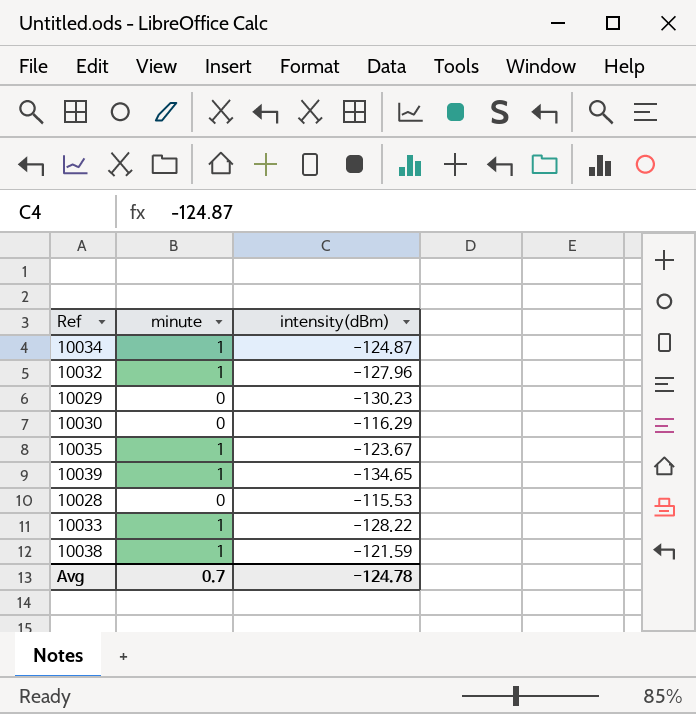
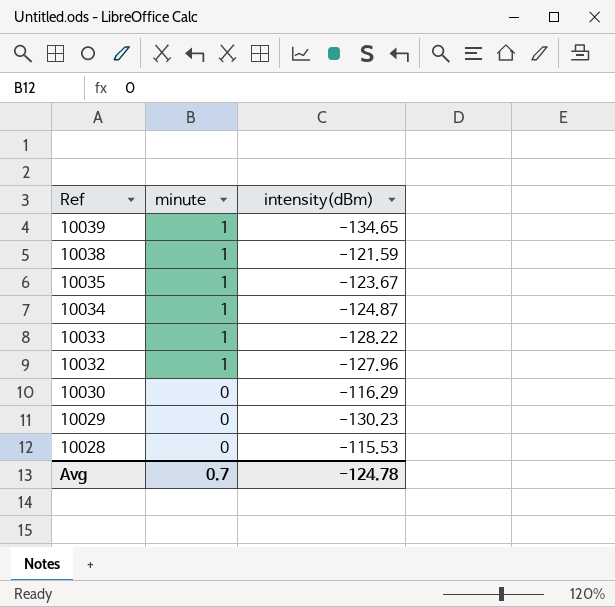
row order: none -> Ref descending

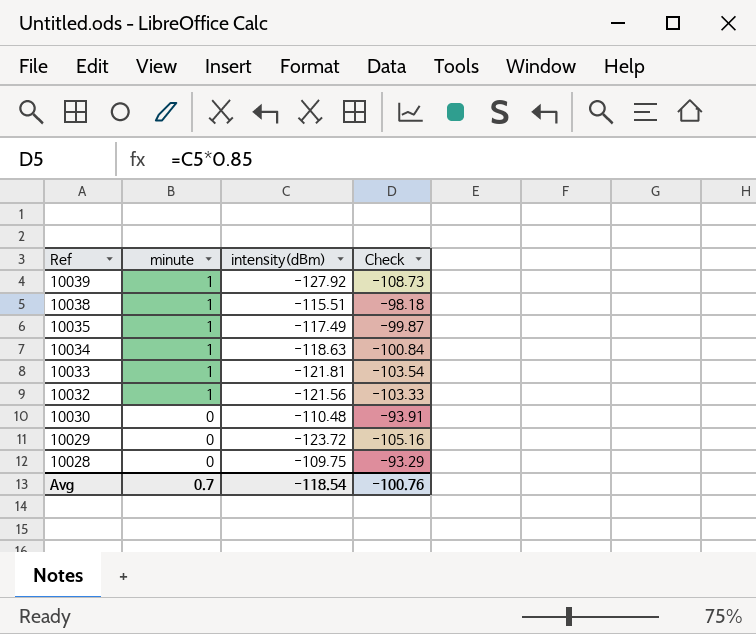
column Check | formula: none -> [intensity(dBm)] * 0.85
10039 | intensity(dBm): -134.65 -> -127.92
10038 | intensity(dBm): -121.59 -> -115.51
10035 | intensity(dBm): -123.67 -> -117.49
10034 | intensity(dBm): -124.87 -> -118.63
10033 | intensity(dBm): -128.22 -> -121.81
10032 | intensity(dBm): -127.96 -> -121.56
10030 | intensity(dBm): -116.29 -> -110.48
10029 | intensity(dBm): -130.23 -> -123.72
10028 | intensity(dBm): -115.53 -> -109.75
Avg | intensity(dBm): -124.78 -> -118.54

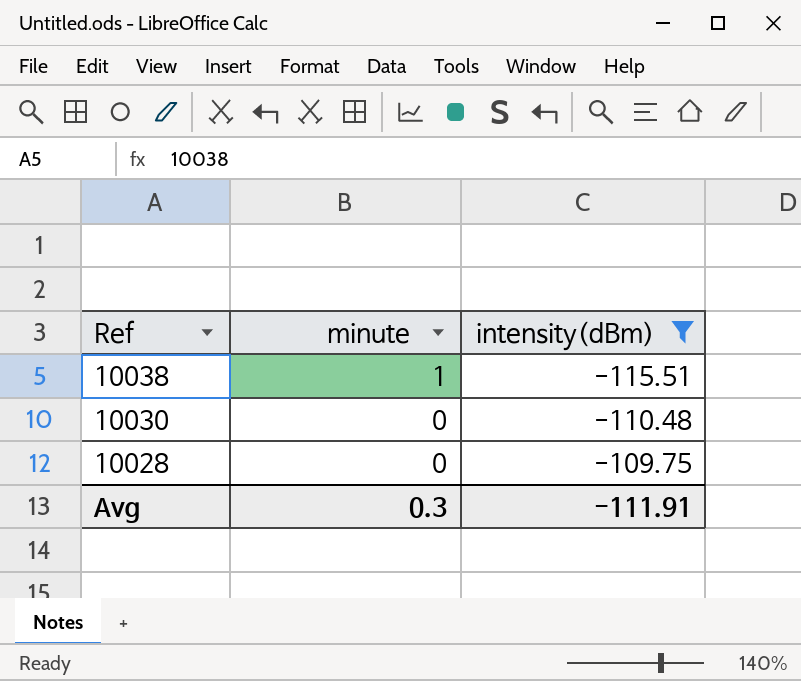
filter: none -> intensity(dBm) >= -115.51
column Check | formula: [intensity(dBm)] * 0.85 -> none
Avg | minute: 0.7 -> 0.3
Avg | intensity(dBm): -118.54 -> -111.91

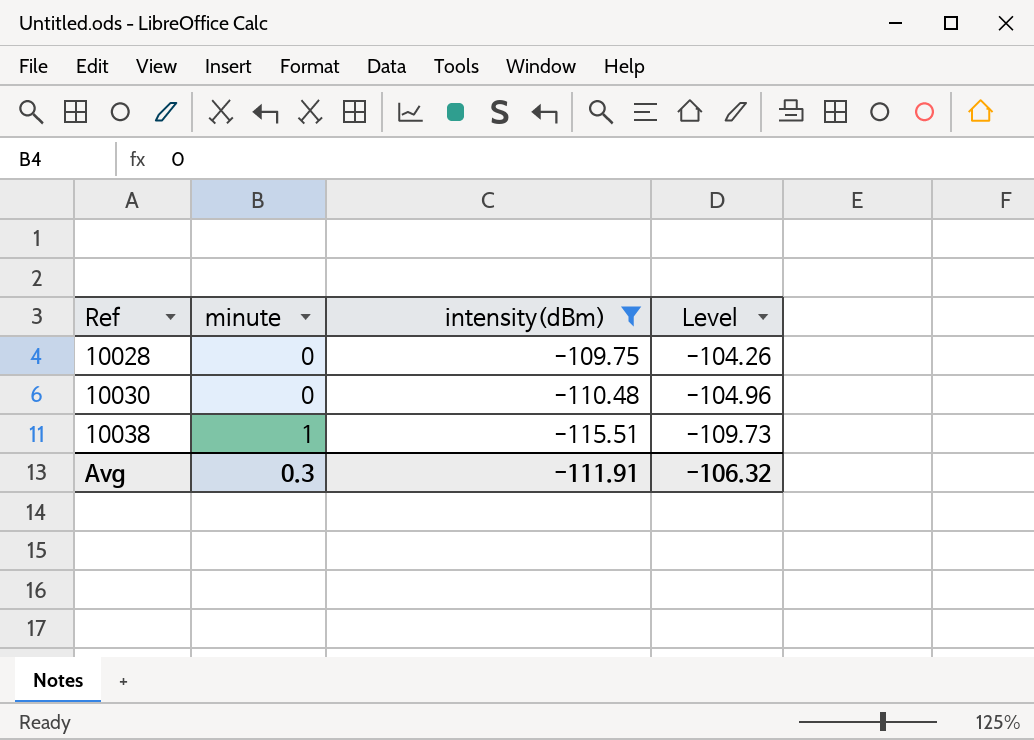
row order: Ref descending -> Ref ascending
column Level | formula: none -> [intensity(dBm)] * 0.95

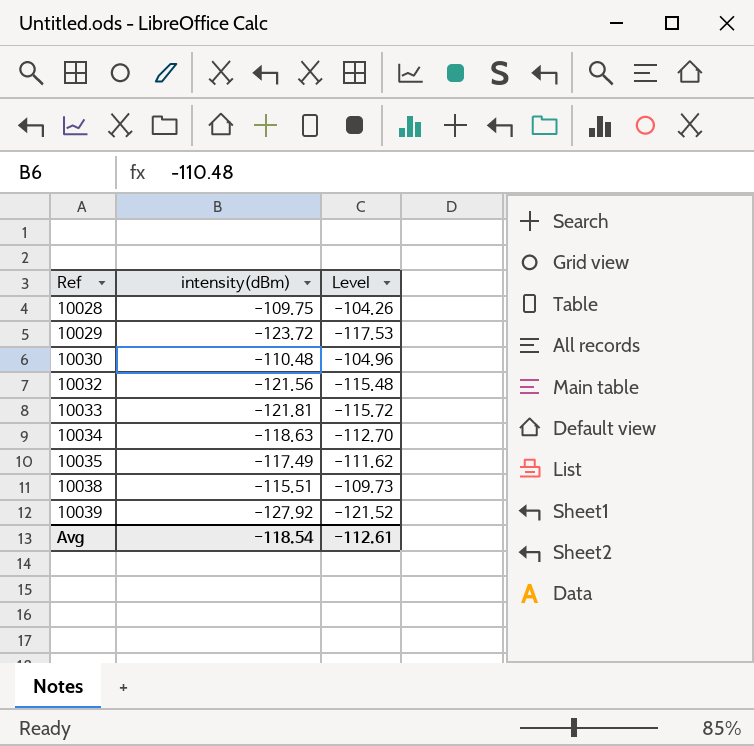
filter: intensity(dBm) >= -115.51 -> none
column minute | position: 2 -> none
Avg | intensity(dBm): -111.91 -> -118.54
Avg | Level: -106.32 -> -112.61

